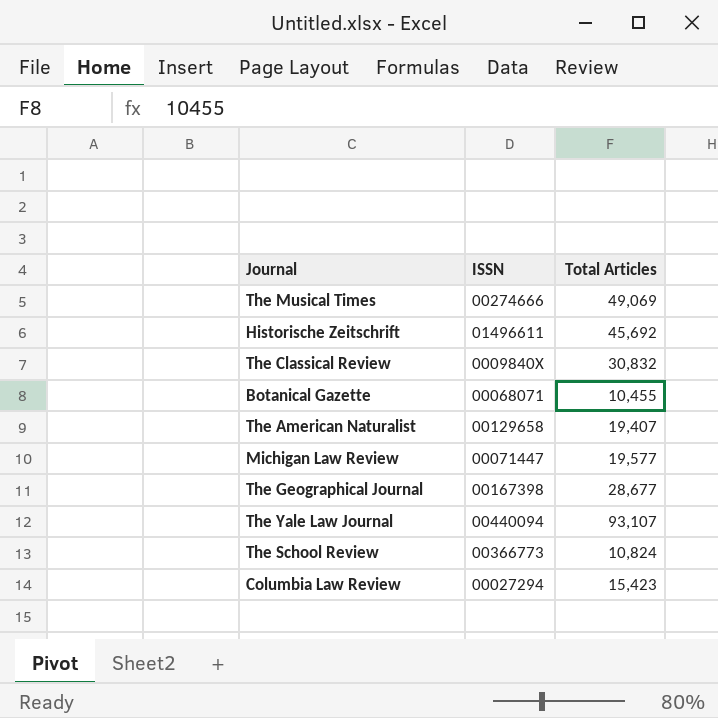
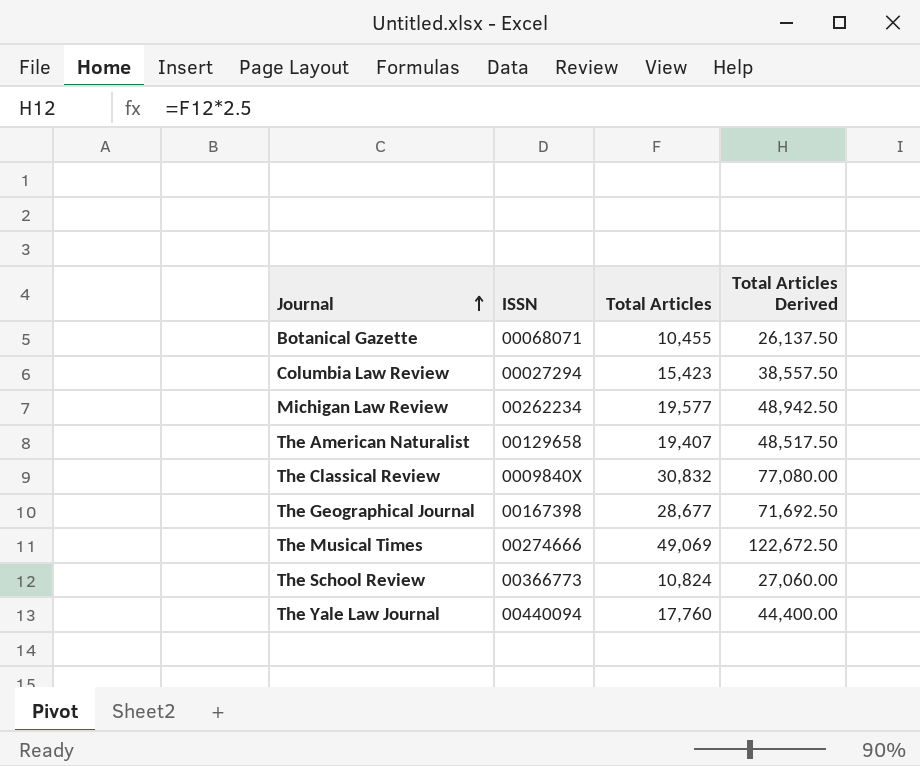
row order: none -> Journal ascending
column Total Articles Derived | formula: none -> [Total Articles] * 2.5
row Historische Zeitschrift: 01496611 | 45,692 -> none
Michigan Law Review | ISSN: 00071447 -> 00262234
The Yale Law Journal | Total Articles: 93,107 -> 17,760

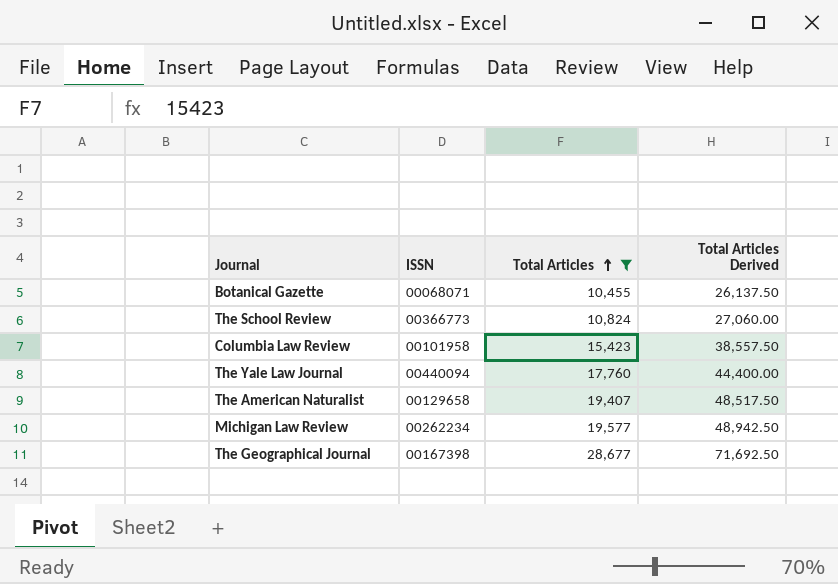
filter: none -> Total Articles <= 28,677
row order: Journal ascending -> Total Articles ascending
Columbia Law Review | ISSN: 00027294 -> 00101958

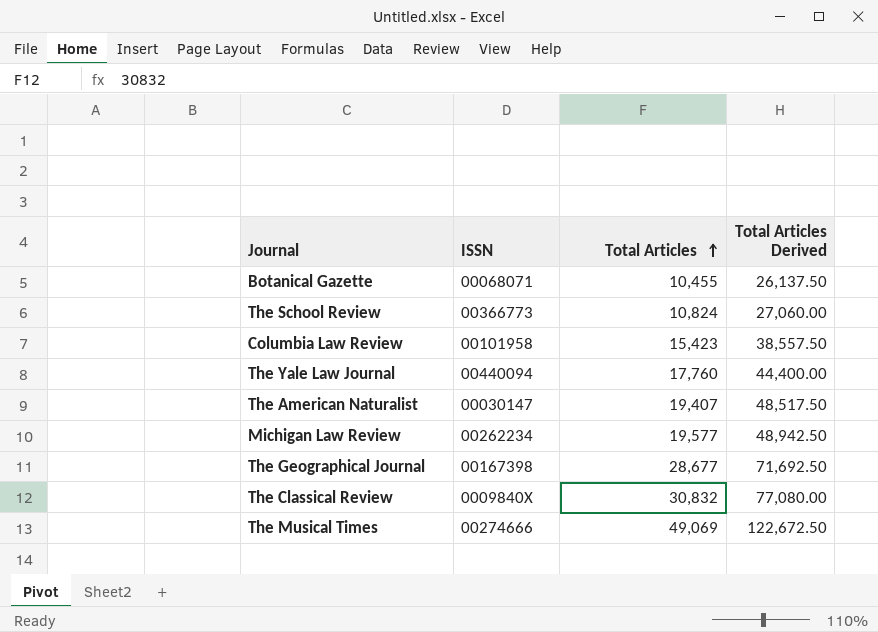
filter: Total Articles <= 28,677 -> none
The American Naturalist | ISSN: 00129658 -> 00030147

